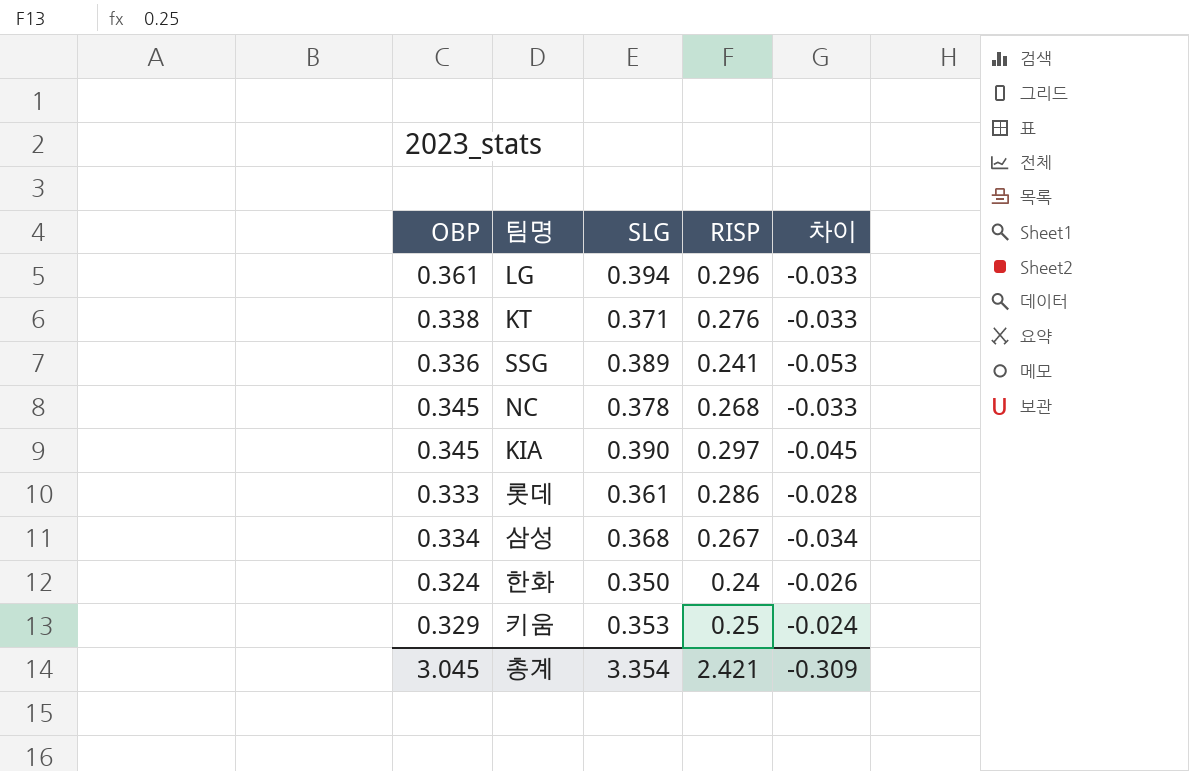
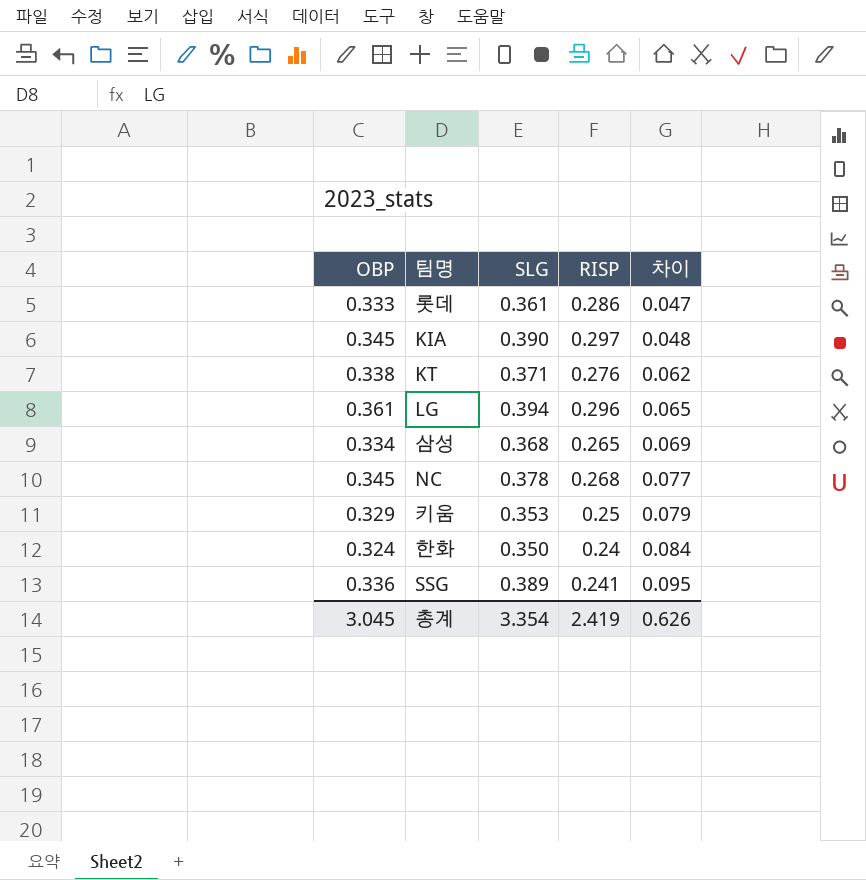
row order: none -> 차이 ascending
column 차이 | formula: [OBP] - [SLG] -> [OBP] - [RISP]
삼성 | RISP: 0.267 -> 0.265
총계 | RISP: 2.421 -> 2.419
총계 | 차이: -0.309 -> 0.626

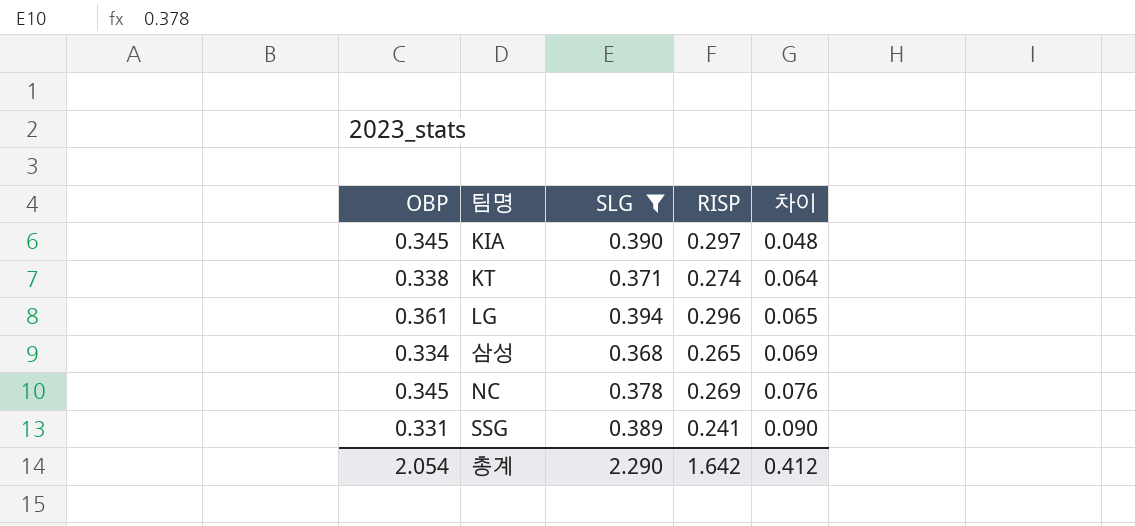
filter: none -> SLG >= 0.368
KT | RISP: 0.276 -> 0.274
KT | 차이: 0.062 -> 0.064
NC | RISP: 0.268 -> 0.269
NC | 차이: 0.077 -> 0.076
SSG | OBP: 0.336 -> 0.331
SSG | 차이: 0.095 -> 0.090
총계 | OBP: 3.045 -> 2.054
총계 | SLG: 3.354 -> 2.290
총계 | RISP: 2.419 -> 1.642
총계 | 차이: 0.626 -> 0.412

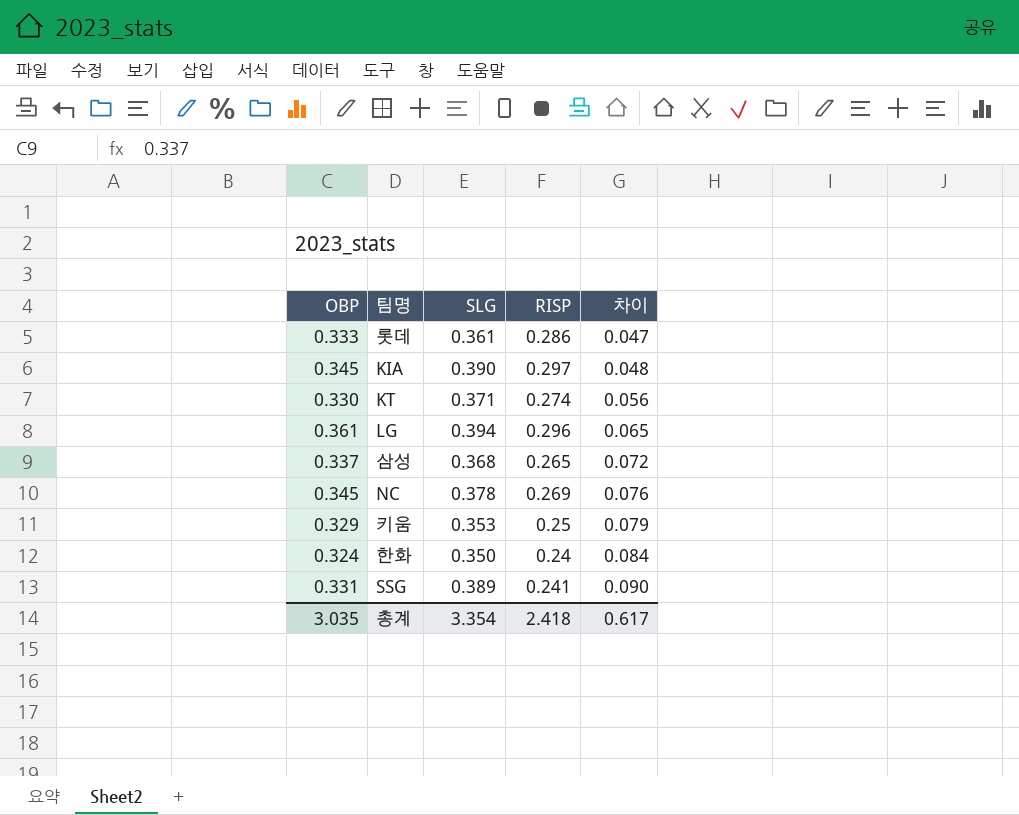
filter: SLG >= 0.368 -> none
KT | OBP: 0.338 -> 0.330
KT | 차이: 0.064 -> 0.056
삼성 | OBP: 0.334 -> 0.337
삼성 | 차이: 0.069 -> 0.072
총계 | OBP: 2.054 -> 3.035
총계 | SLG: 2.290 -> 3.354
총계 | RISP: 1.642 -> 2.418
총계 | 차이: 0.412 -> 0.617

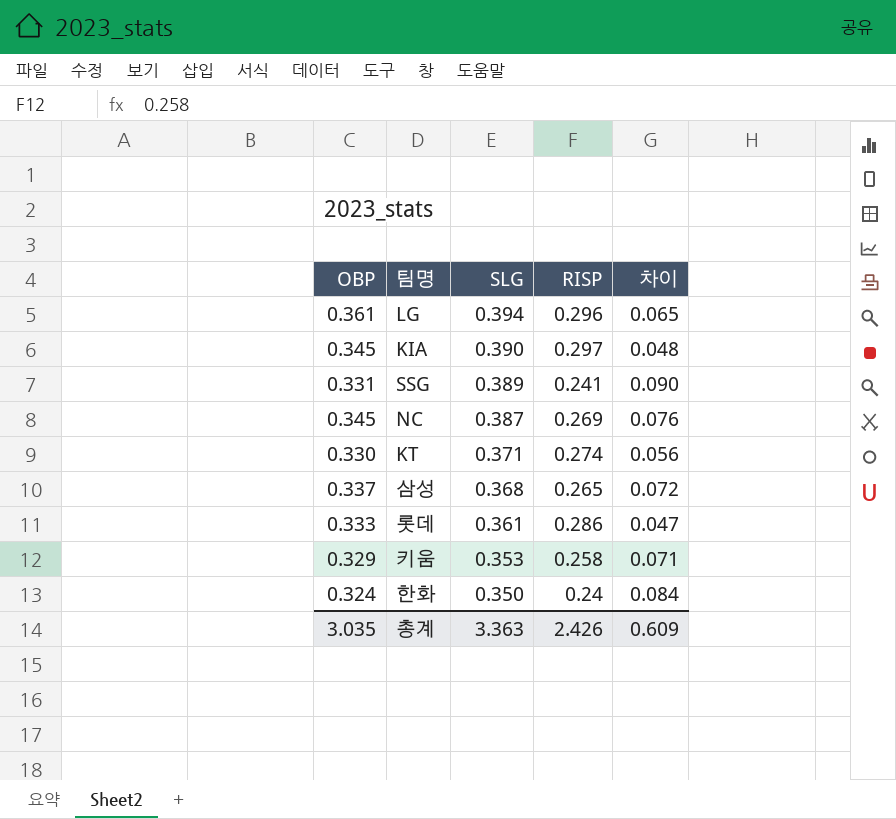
row order: 차이 ascending -> SLG descending
NC | SLG: 0.378 -> 0.387
키움 | RISP: 0.25 -> 0.258
키움 | 차이: 0.079 -> 0.071
총계 | SLG: 3.354 -> 3.363
총계 | RISP: 2.418 -> 2.426
총계 | 차이: 0.617 -> 0.609

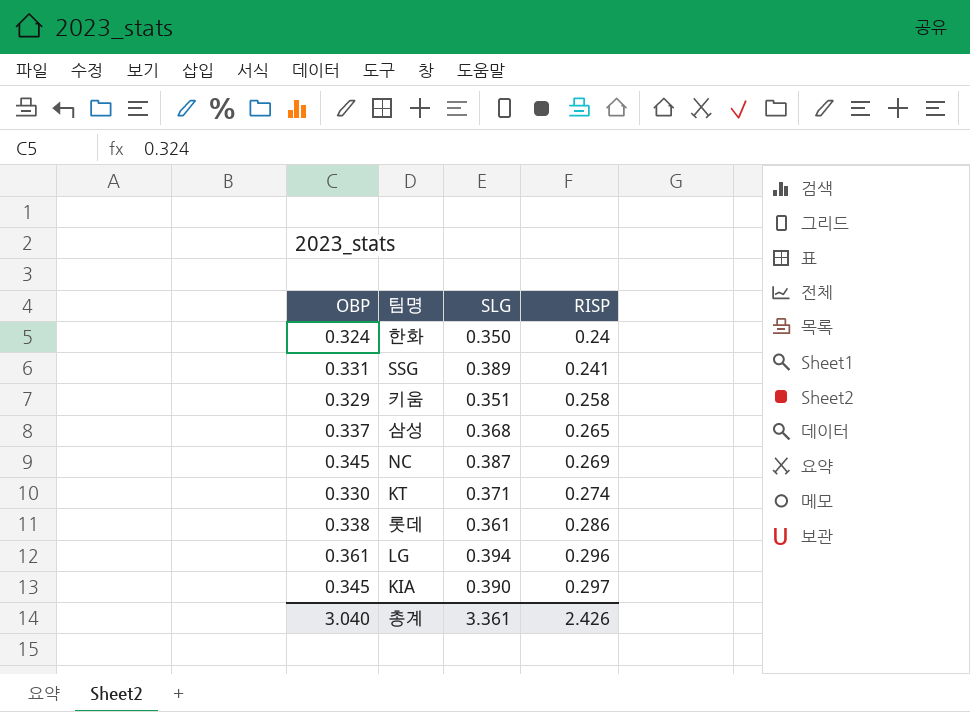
row order: SLG descending -> RISP ascending
column 차이 | formula: [OBP] - [RISP] -> none
키움 | SLG: 0.353 -> 0.351
롯데 | OBP: 0.333 -> 0.338
총계 | OBP: 3.035 -> 3.040
총계 | SLG: 3.363 -> 3.361

